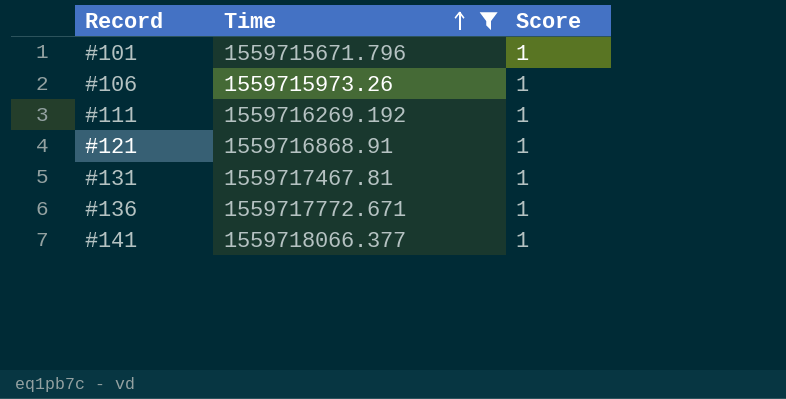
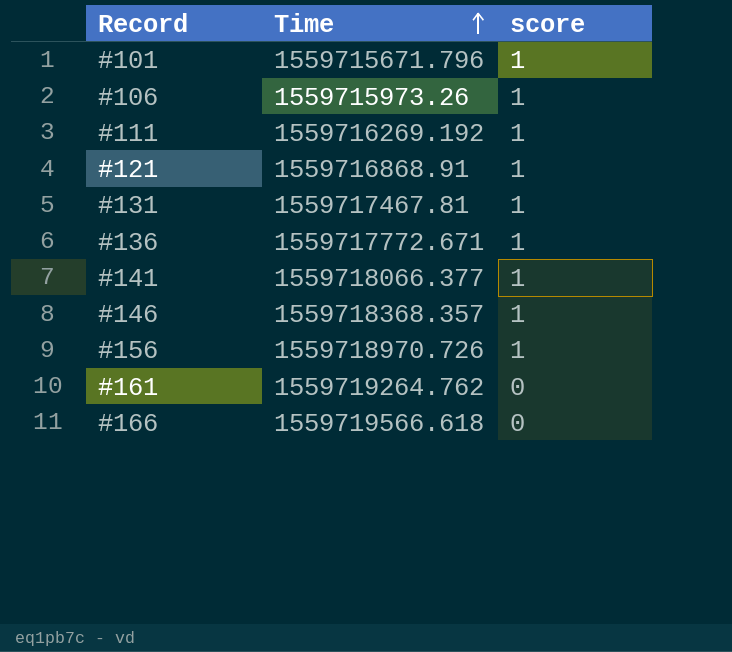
filter: Time <= 1559718066.377 -> none
column name: Score -> score

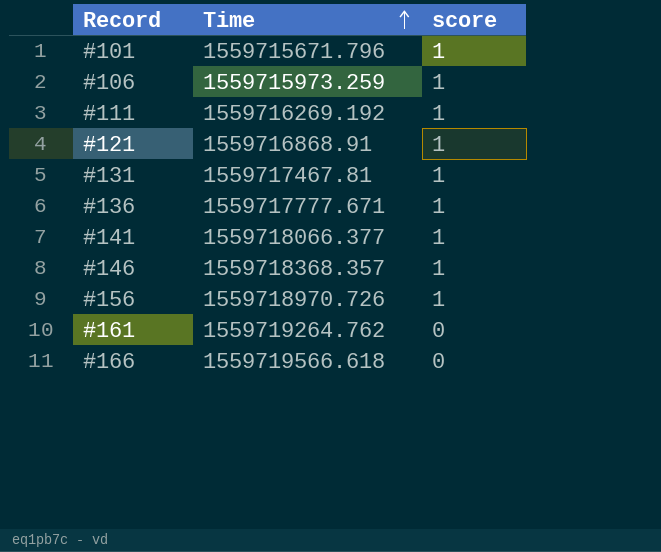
#106 | Time: 1559715973.26 -> 1559715973.259
#136 | Time: 1559717772.671 -> 1559717777.671

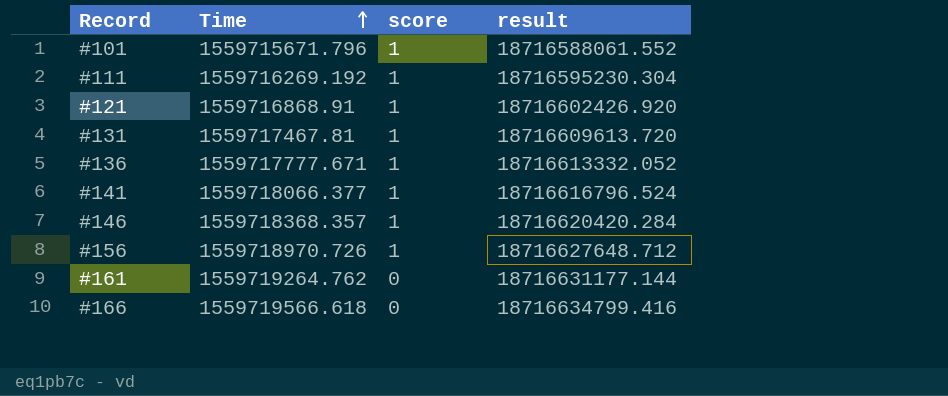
column result | formula: none -> [Time] * 12
row #106: 1559715973.259 | 1 -> none

